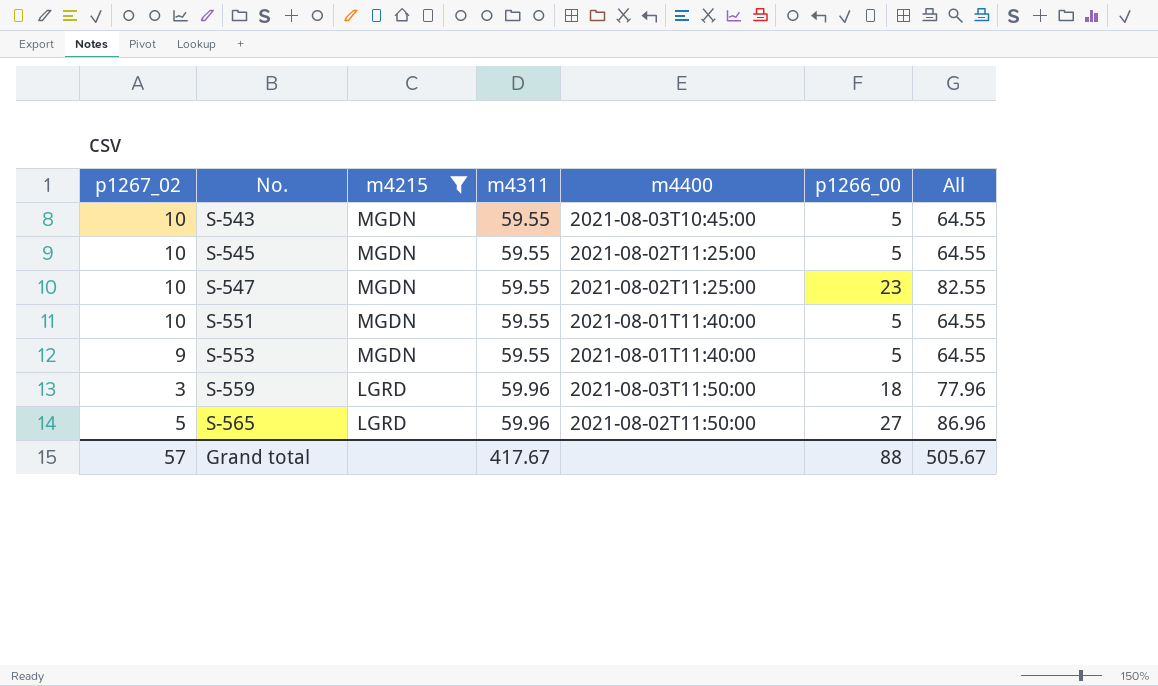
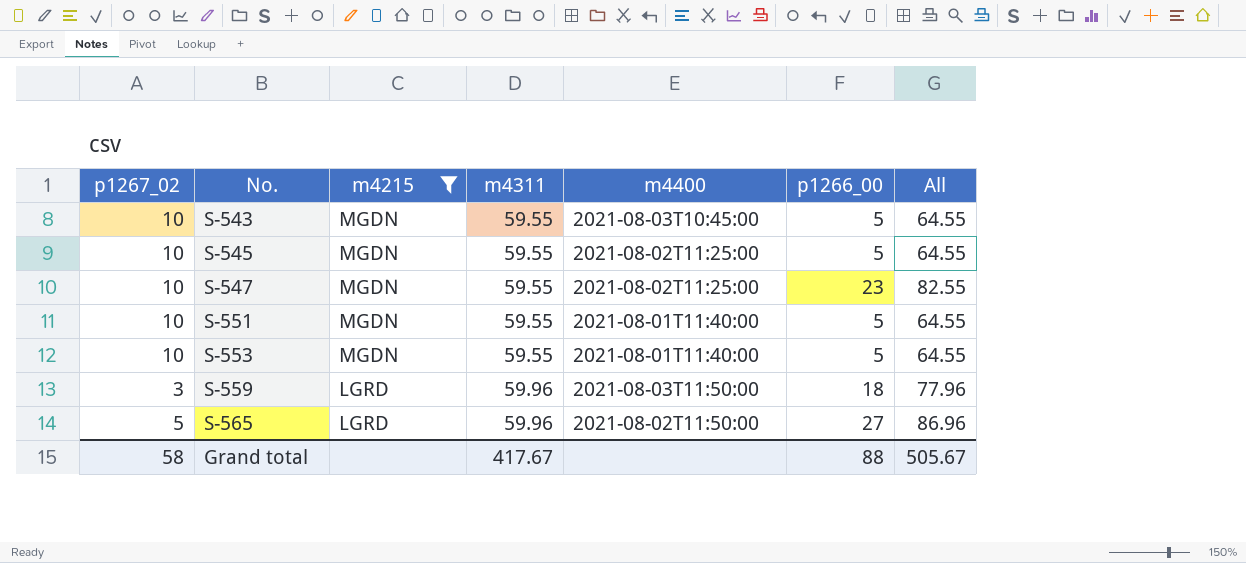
S-553 | p1267_02: 9 -> 10
Grand total | p1267_02: 57 -> 58

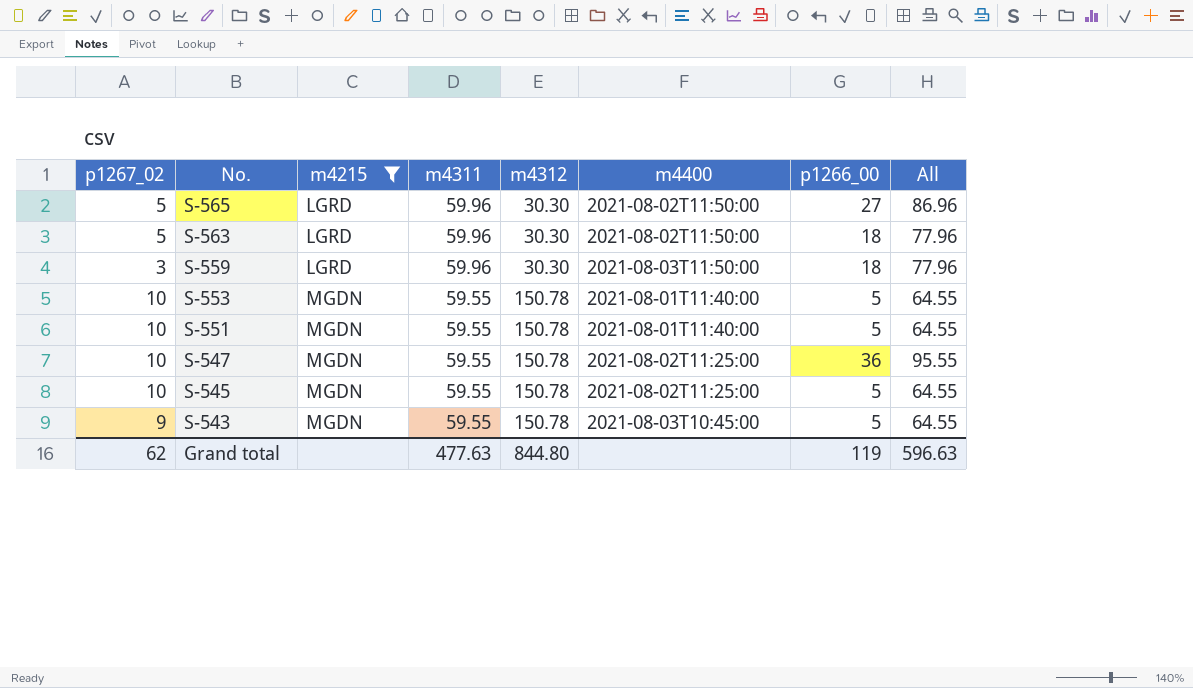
row order: No. ascending -> No. descending
column m4312 | position: none -> 5
row S-563: none -> 5 | LGRD | 59.96 | 30.30 | 2021-08-02T11:50:00 | 18 | 77.96
S-547 | p1266_00: 23 -> 36
S-547 | All: 82.55 -> 95.55
S-543 | p1267_02: 10 -> 9
Grand total | p1267_02: 58 -> 62
Grand total | m4311: 417.67 -> 477.63
Grand total | p1266_00: 88 -> 119
Grand total | All: 505.67 -> 596.63

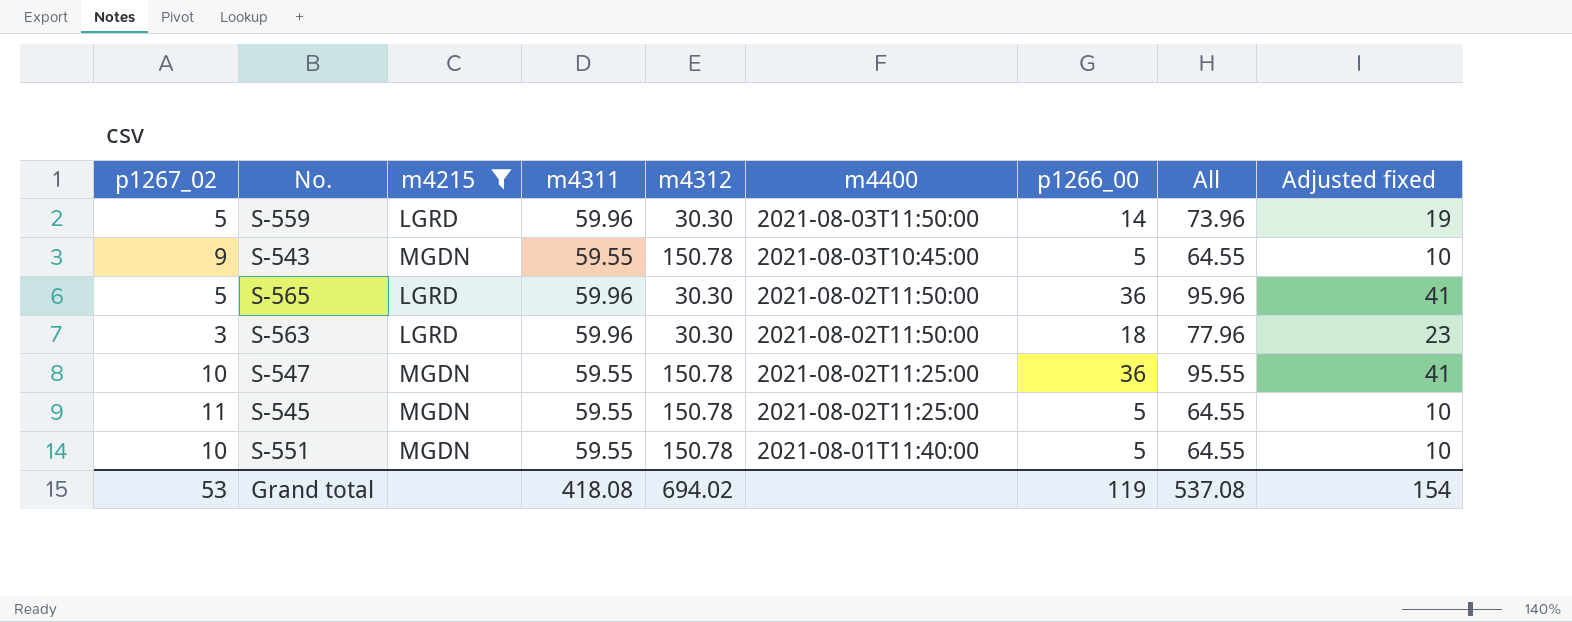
row order: No. descending -> m4400 descending
column Adjusted fixed | formula: none -> [p1266_00] + 5
row S-553: 10 | MGDN | 59.55 | 150.78 | 2021-08-01T11:40:00 | 5 | 64.55 -> none
S-559 | p1267_02: 3 -> 5
S-559 | p1266_00: 18 -> 14
S-559 | All: 77.96 -> 73.96
S-565 | p1266_00: 27 -> 36
S-565 | All: 86.96 -> 95.96
S-563 | p1267_02: 5 -> 3
S-545 | p1267_02: 10 -> 11
Grand total | p1267_02: 62 -> 53
Grand total | m4311: 477.63 -> 418.08
Grand total | m4312: 844.80 -> 694.02
Grand total | All: 596.63 -> 537.08

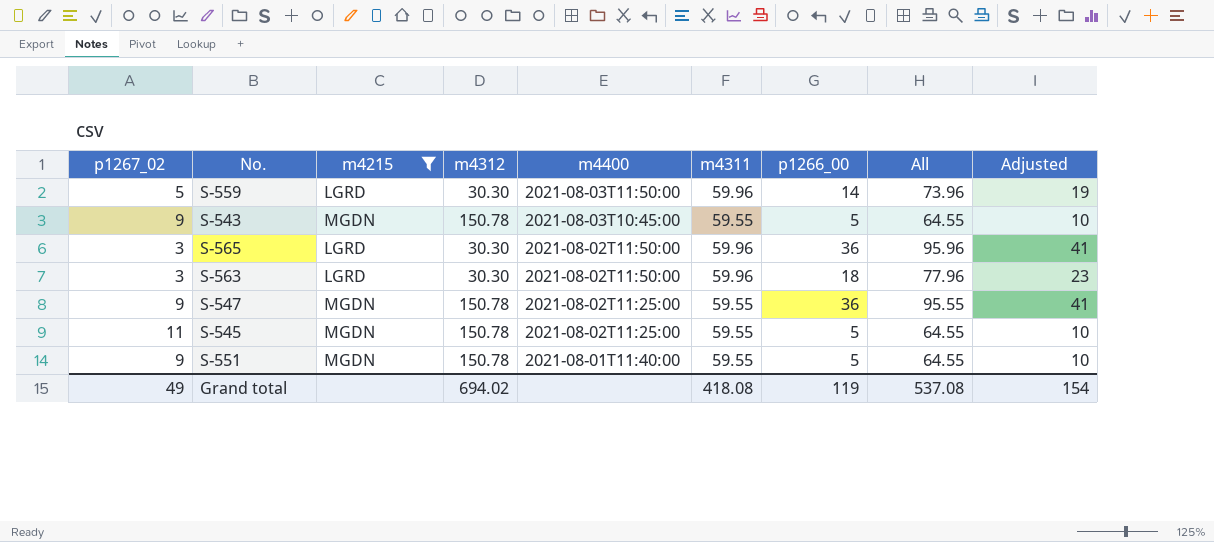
column m4311 | position: 4 -> 6
column name: Adjusted fixed -> Adjusted
S-565 | p1267_02: 5 -> 3
S-547 | p1267_02: 10 -> 9
S-551 | p1267_02: 10 -> 9
Grand total | p1267_02: 53 -> 49

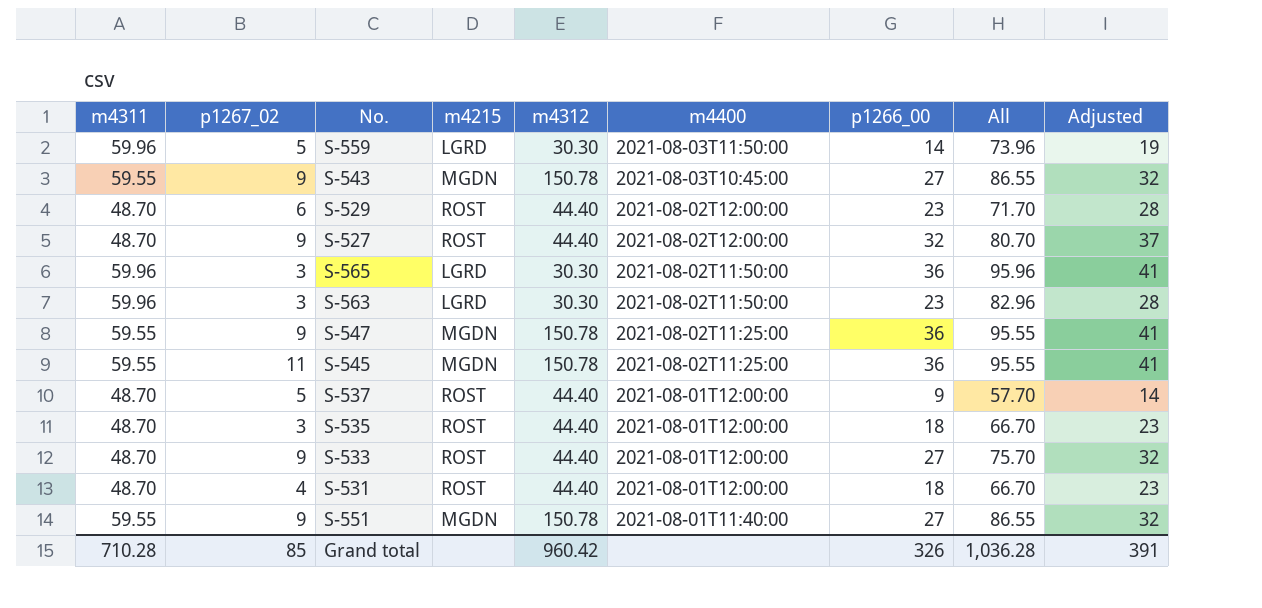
filter: m4215 != ROST -> none
column m4311 | position: 6 -> 1
S-543 | p1266_00: 5 -> 27
S-543 | All: 64.55 -> 86.55
S-543 | Adjusted: 10 -> 32
S-563 | p1266_00: 18 -> 23
S-563 | All: 77.96 -> 82.96
S-563 | Adjusted: 23 -> 28
S-545 | p1266_00: 5 -> 36
S-545 | All: 64.55 -> 95.55
S-545 | Adjusted: 10 -> 41
S-551 | p1266_00: 5 -> 27
S-551 | All: 64.55 -> 86.55
S-551 | Adjusted: 10 -> 32
Grand total | m4311: 418.08 -> 710.28
Grand total | p1267_02: 49 -> 85
Grand total | m4312: 694.02 -> 960.42
Grand total | p1266_00: 119 -> 326
Grand total | All: 537.08 -> 1,036.28
Grand total | Adjusted: 154 -> 391

